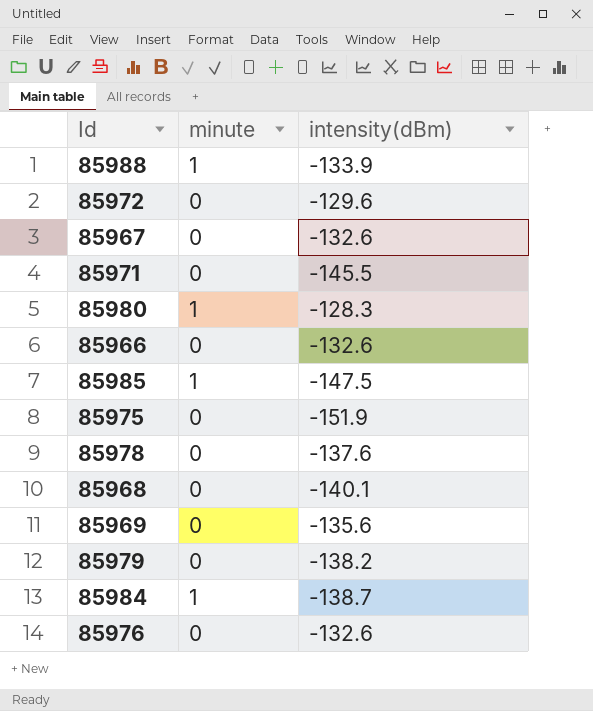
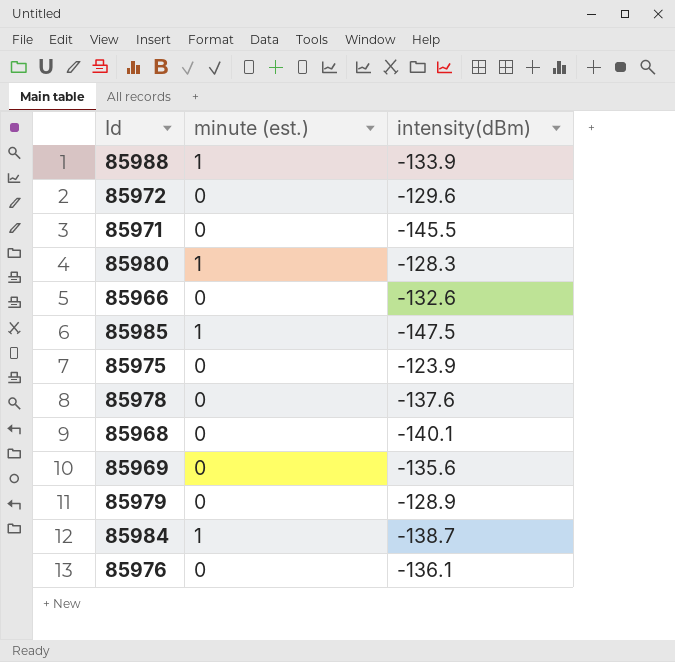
column name: minute -> minute (est.)
row 85967: 0 | -132.6 -> none
85975 | intensity(dBm): -151.9 -> -123.9
85979 | intensity(dBm): -138.2 -> -128.9
85976 | intensity(dBm): -132.6 -> -136.1

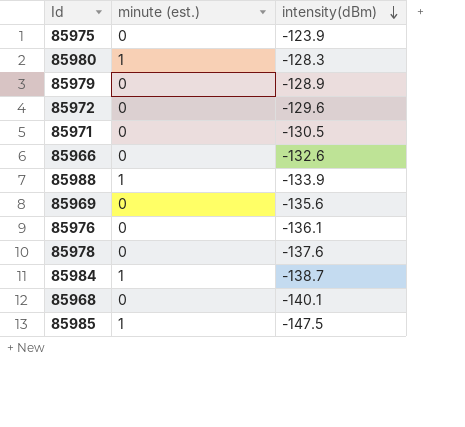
row order: none -> intensity(dBm) descending
85971 | intensity(dBm): -145.5 -> -130.5

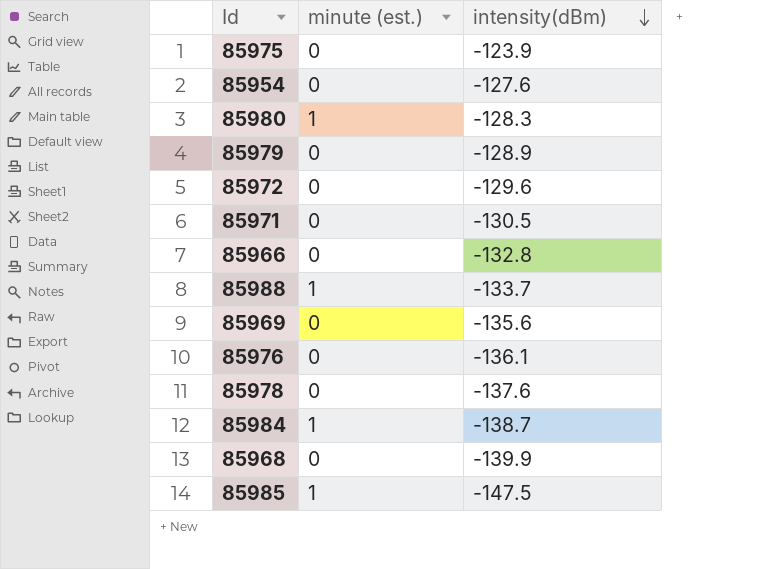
row 85954: none -> 0 | -127.6
85966 | intensity(dBm): -132.6 -> -132.8
85988 | intensity(dBm): -133.9 -> -133.7
85968 | intensity(dBm): -140.1 -> -139.9

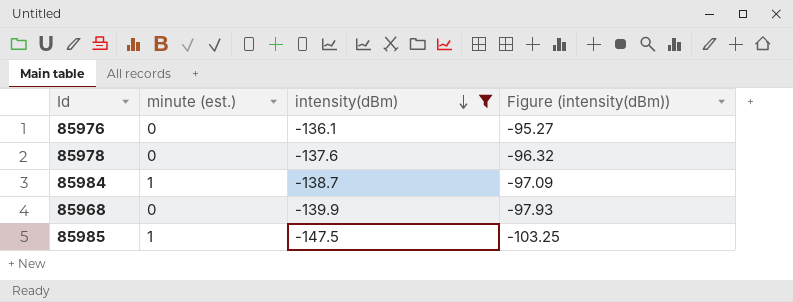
filter: none -> intensity(dBm) <= -136.1
column Figure (intensity(dBm)) | formula: none -> [intensity(dBm)] * 0.7

